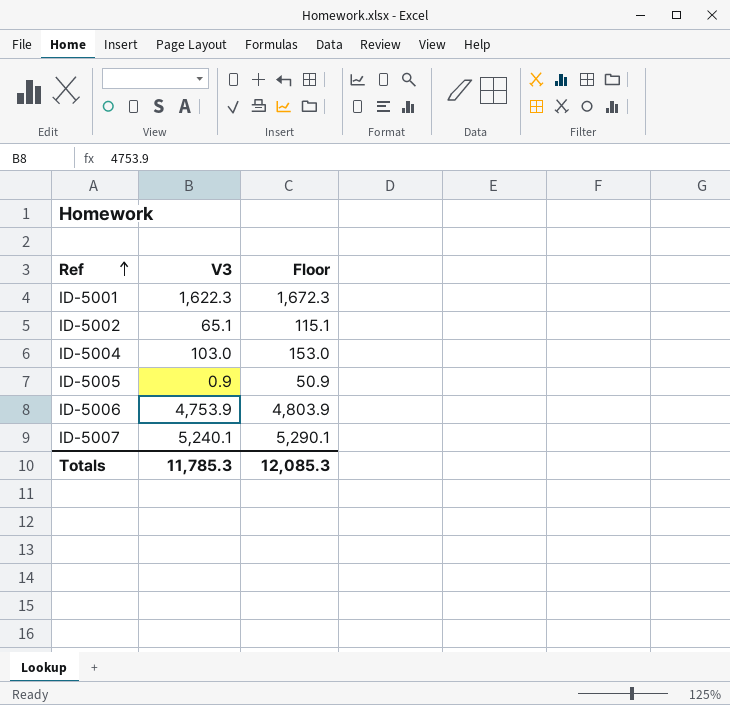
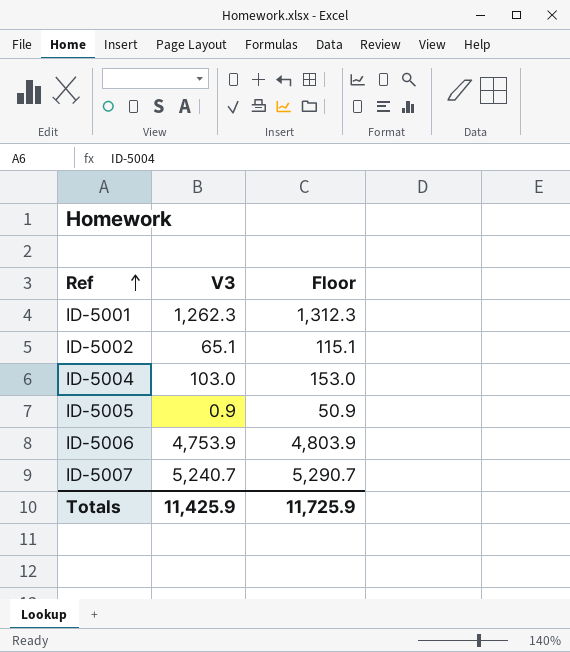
ID-5001 | V3: 1,622.3 -> 1,262.3
ID-5001 | Floor: 1,672.3 -> 1,312.3
ID-5007 | V3: 5,240.1 -> 5,240.7
ID-5007 | Floor: 5,290.1 -> 5,290.7
Totals | V3: 11,785.3 -> 11,425.9
Totals | Floor: 12,085.3 -> 11,725.9

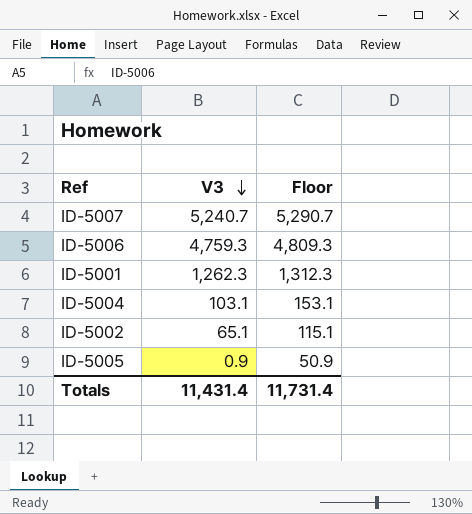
row order: Ref ascending -> V3 descending
ID-5006 | V3: 4,753.9 -> 4,759.3
ID-5006 | Floor: 4,803.9 -> 4,809.3
ID-5004 | V3: 103.0 -> 103.1
ID-5004 | Floor: 153.0 -> 153.1
Totals | V3: 11,425.9 -> 11,431.4
Totals | Floor: 11,725.9 -> 11,731.4

